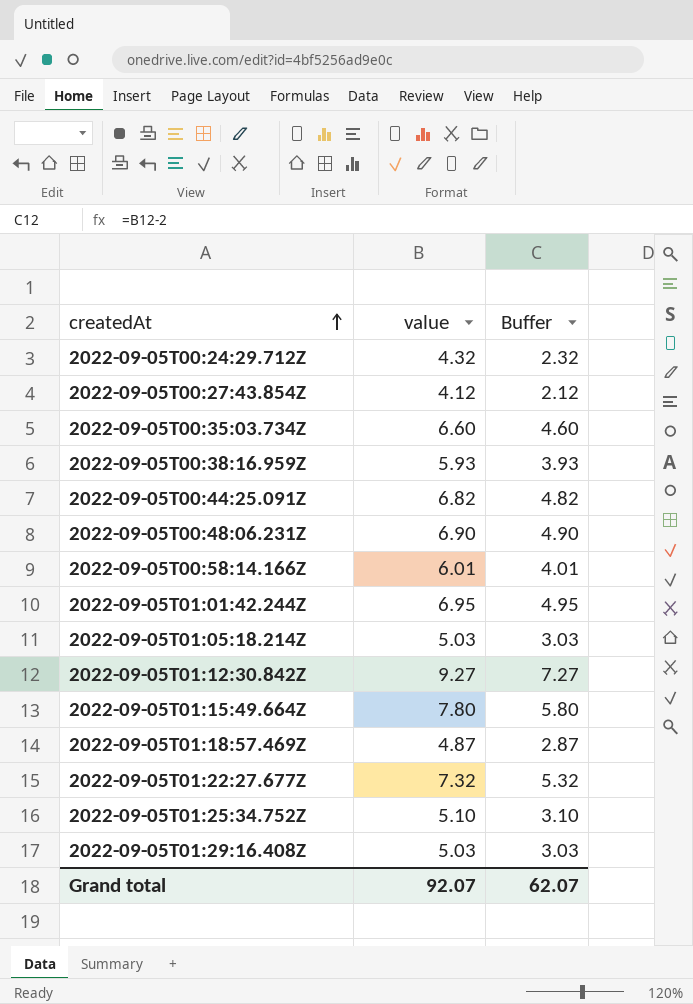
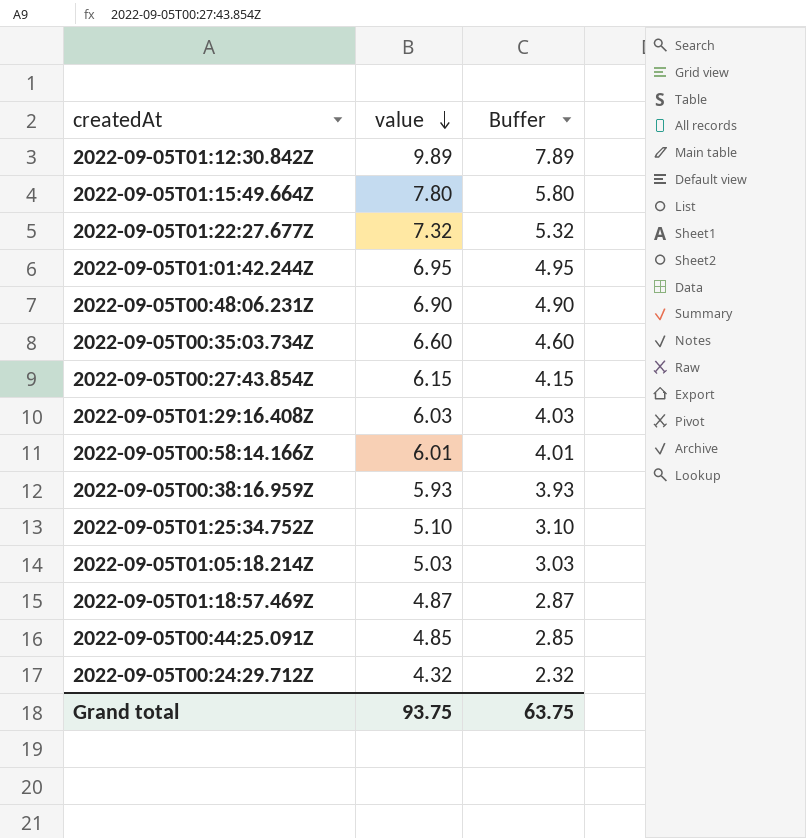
row order: createdAt ascending -> value descending
2022-09-05T01:12:30.842Z | value: 9.27 -> 9.89
2022-09-05T01:12:30.842Z | Buffer: 7.27 -> 7.89
2022-09-05T00:27:43.854Z | value: 4.12 -> 6.15
2022-09-05T00:27:43.854Z | Buffer: 2.12 -> 4.15
2022-09-05T01:29:16.408Z | value: 5.03 -> 6.03
2022-09-05T01:29:16.408Z | Buffer: 3.03 -> 4.03
2022-09-05T00:44:25.091Z | value: 6.82 -> 4.85
2022-09-05T00:44:25.091Z | Buffer: 4.82 -> 2.85
Grand total | value: 92.07 -> 93.75
Grand total | Buffer: 62.07 -> 63.75

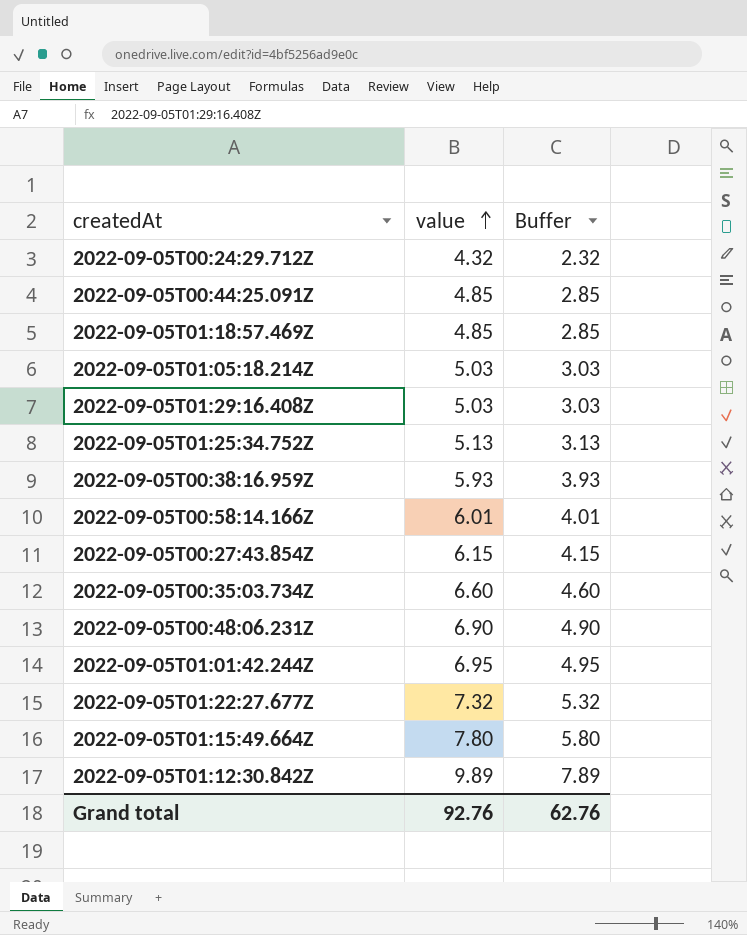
row order: value descending -> value ascending
2022-09-05T01:18:57.469Z | value: 4.87 -> 4.85
2022-09-05T01:18:57.469Z | Buffer: 2.87 -> 2.85
2022-09-05T01:29:16.408Z | value: 6.03 -> 5.03
2022-09-05T01:29:16.408Z | Buffer: 4.03 -> 3.03
2022-09-05T01:25:34.752Z | value: 5.10 -> 5.13
2022-09-05T01:25:34.752Z | Buffer: 3.10 -> 3.13
Grand total | value: 93.75 -> 92.76
Grand total | Buffer: 63.75 -> 62.76

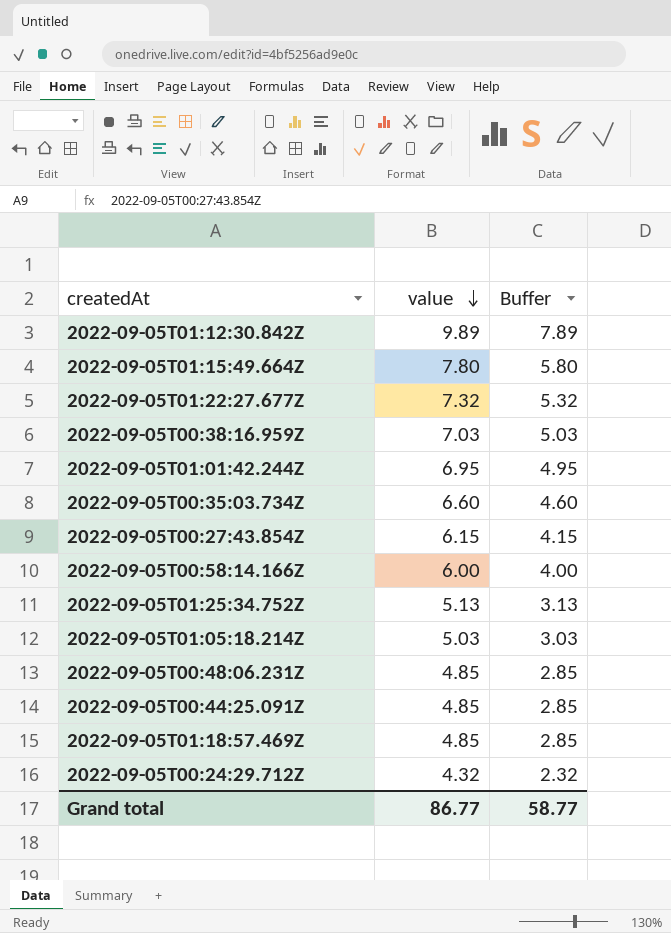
row order: value ascending -> value descending
row 2022-09-05T01:29:16.408Z: 5.03 | 3.03 -> none
2022-09-05T00:38:16.959Z | value: 5.93 -> 7.03
2022-09-05T00:38:16.959Z | Buffer: 3.93 -> 5.03
2022-09-05T00:58:14.166Z | value: 6.01 -> 6.00
2022-09-05T00:58:14.166Z | Buffer: 4.01 -> 4.00
2022-09-05T00:48:06.231Z | value: 6.90 -> 4.85
2022-09-05T00:48:06.231Z | Buffer: 4.90 -> 2.85
Grand total | value: 92.76 -> 86.77
Grand total | Buffer: 62.76 -> 58.77

